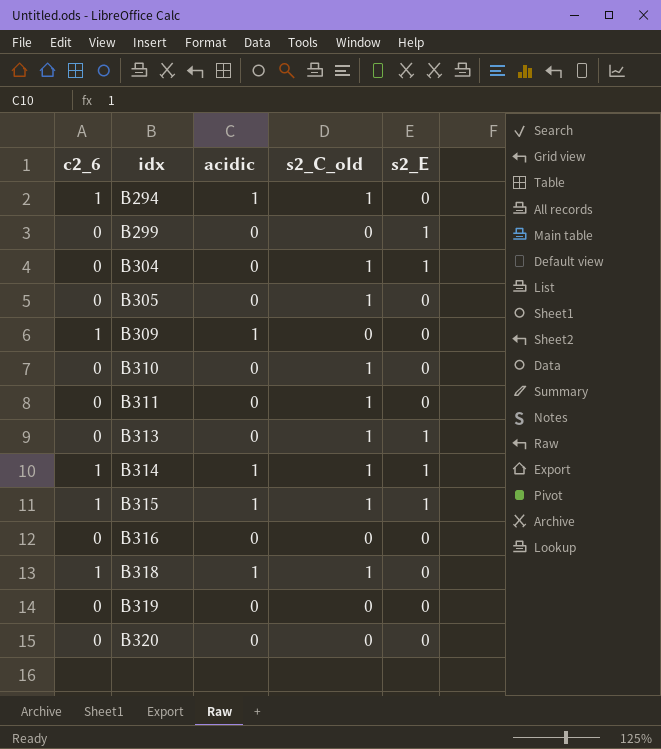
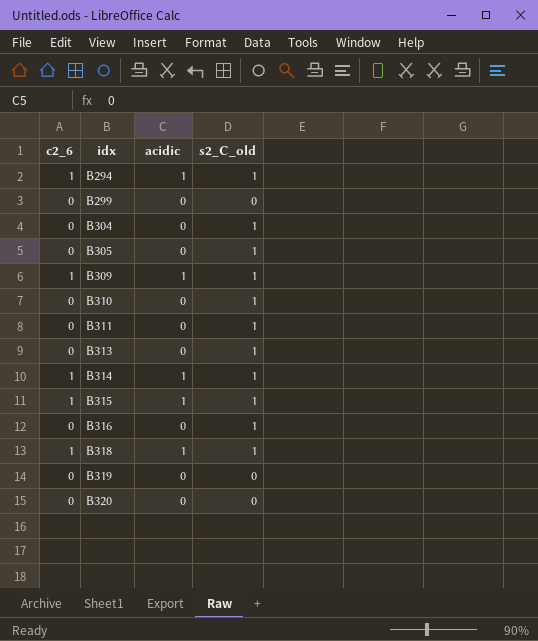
column s2_E | position: 5 -> none
B309 | s2_C_old: 0 -> 1
B316 | s2_C_old: 0 -> 1

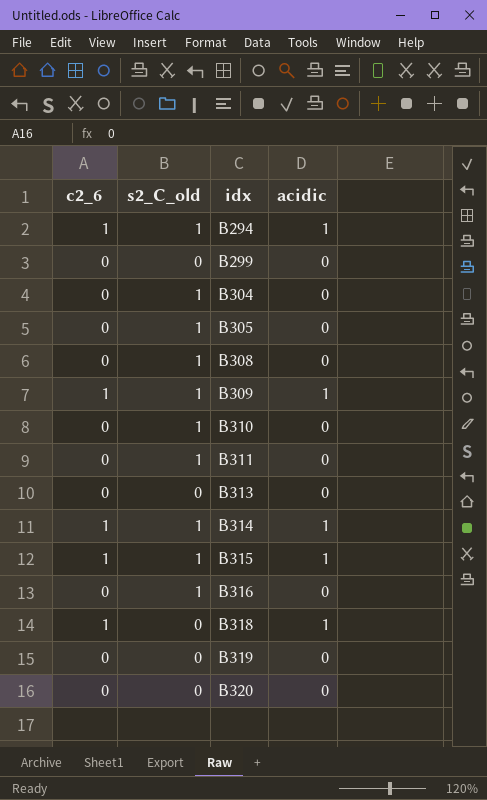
column s2_C_old | position: 4 -> 2
row B308: none -> 0 | 1 | 0
B313 | s2_C_old: 1 -> 0
B318 | s2_C_old: 1 -> 0

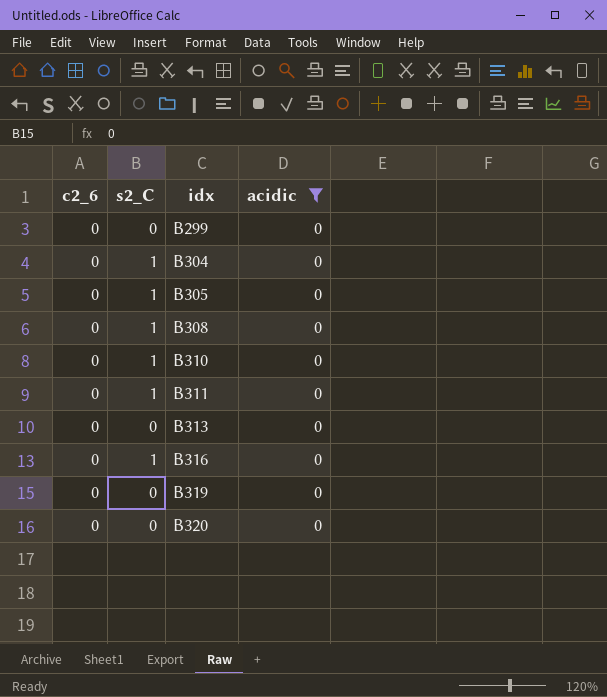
filter: none -> acidic = 0
column name: s2_C_old -> s2_C

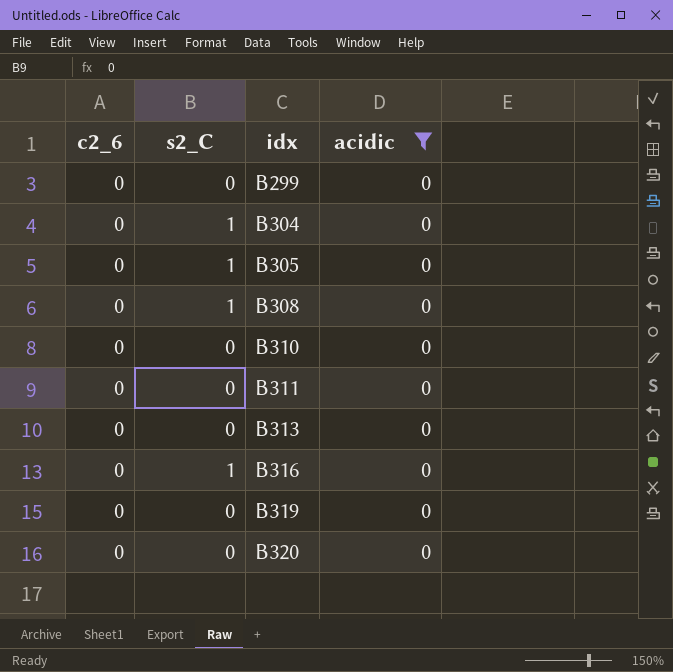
B310 | s2_C: 1 -> 0
B311 | s2_C: 1 -> 0

